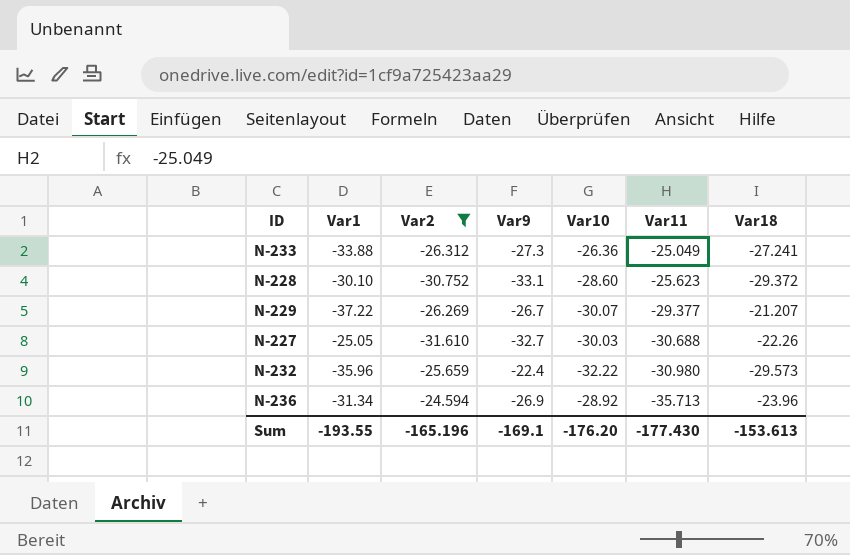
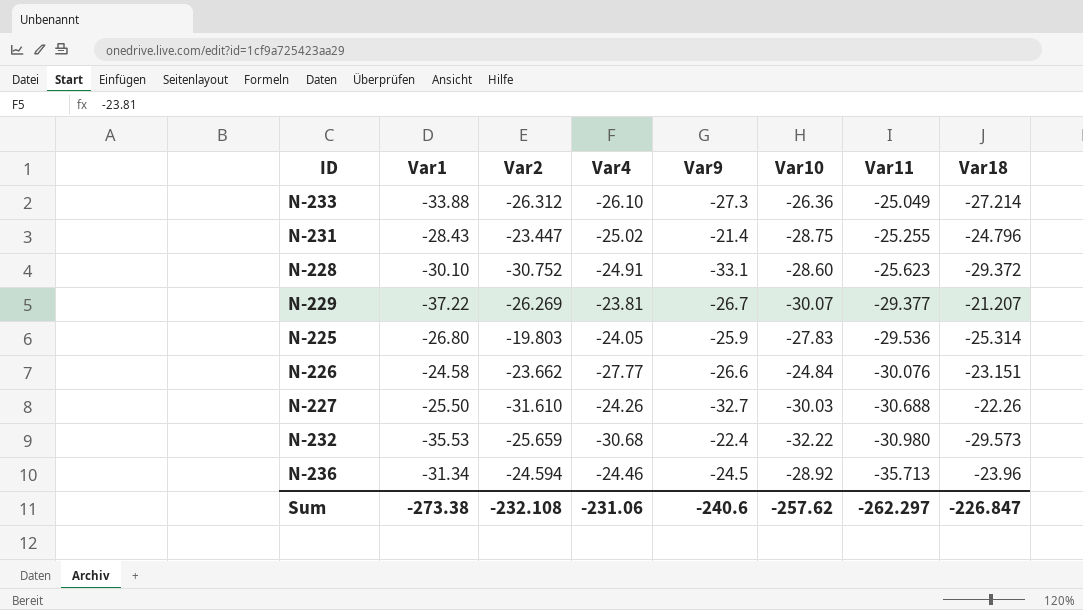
filter: Var2 <= -24.594 -> none
column Var4 | position: none -> 4
N-233 | Var18: -27.241 -> -27.214
N-227 | Var1: -25.05 -> -25.50
N-232 | Var1: -35.96 -> -35.53
N-236 | Var9: -26.9 -> -24.5
Sum | Var1: -193.55 -> -273.38
Sum | Var2: -165.196 -> -232.108
Sum | Var9: -169.1 -> -240.6
Sum | Var10: -176.20 -> -257.62
Sum | Var11: -177.430 -> -262.297
Sum | Var18: -153.613 -> -226.847

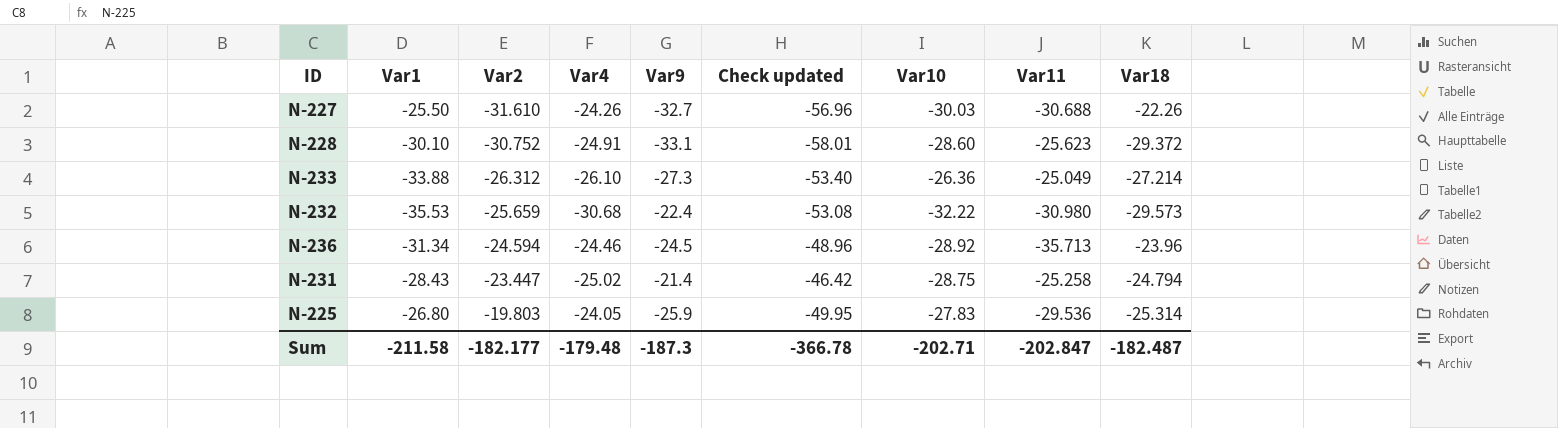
row order: Var11 descending -> Var2 ascending
column Check updated | formula: none -> [Var4] + [Var9]
row N-229: -37.22 | -26.269 | -23.81 | -26.7 | -30.07 | -29.377 | -21.207 -> none
row N-226: -24.58 | -23.662 | -27.77 | -26.6 | -24.84 | -30.076 | -23.151 -> none
N-231 | Var11: -25.255 -> -25.258
N-231 | Var18: -24.796 -> -24.794
Sum | Var1: -273.38 -> -211.58
Sum | Var2: -232.108 -> -182.177
Sum | Var4: -231.06 -> -179.48
Sum | Var9: -240.6 -> -187.3
Sum | Var10: -257.62 -> -202.71
Sum | Var11: -262.297 -> -202.847
Sum | Var18: -226.847 -> -182.487

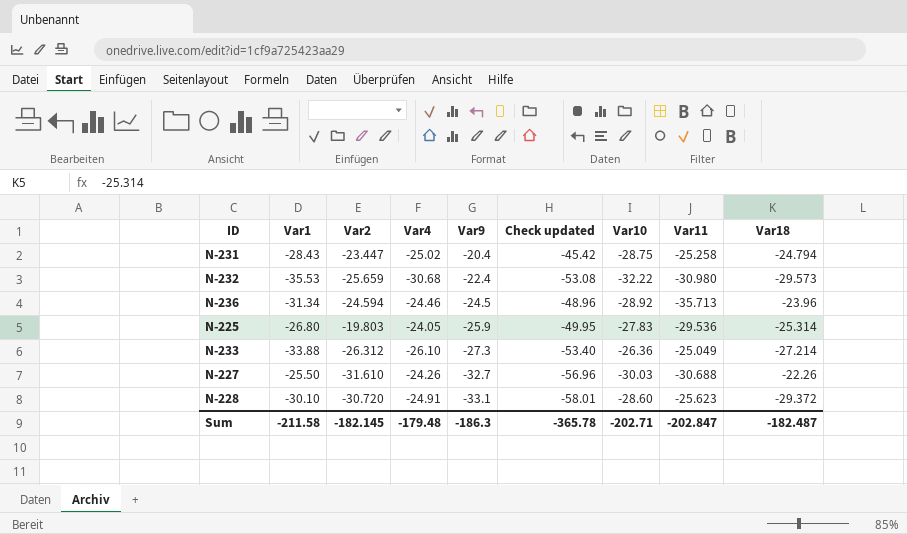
row order: Var2 ascending -> Var9 descending
N-231 | Var9: -21.4 -> -20.4
N-231 | Check updated: -46.42 -> -45.42
N-228 | Var2: -30.752 -> -30.720
Sum | Var2: -182.177 -> -182.145
Sum | Var9: -187.3 -> -186.3
Sum | Check updated: -366.78 -> -365.78

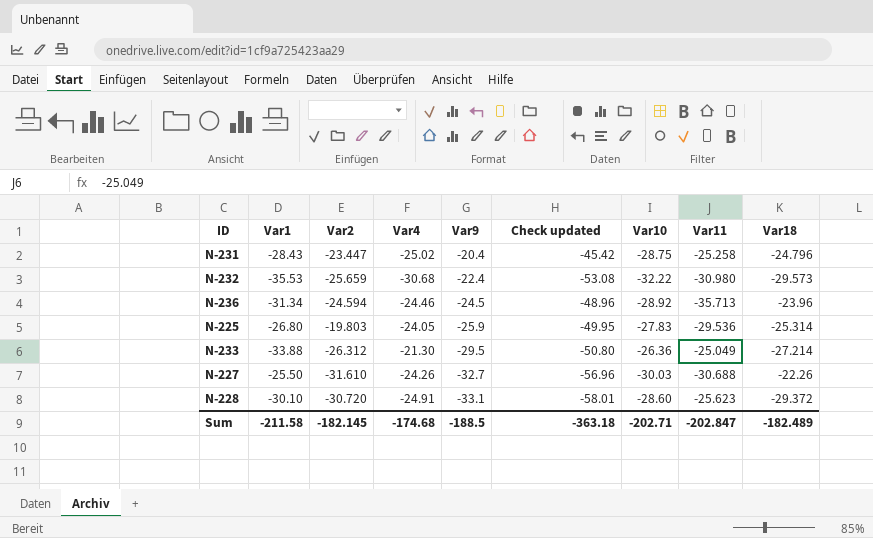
N-231 | Var18: -24.794 -> -24.796
N-233 | Var4: -26.10 -> -21.30
N-233 | Var9: -27.3 -> -29.5
N-233 | Check updated: -53.40 -> -50.80
Sum | Var4: -179.48 -> -174.68
Sum | Var9: -186.3 -> -188.5
Sum | Check updated: -365.78 -> -363.18
Sum | Var18: -182.487 -> -182.489

